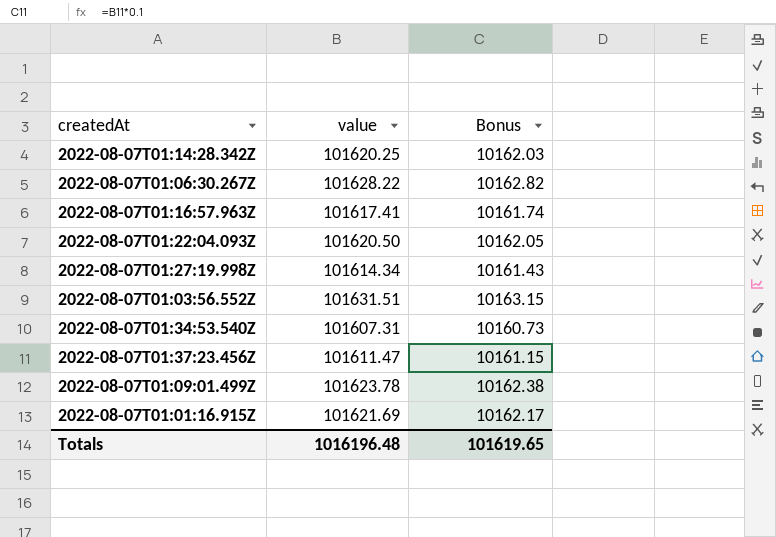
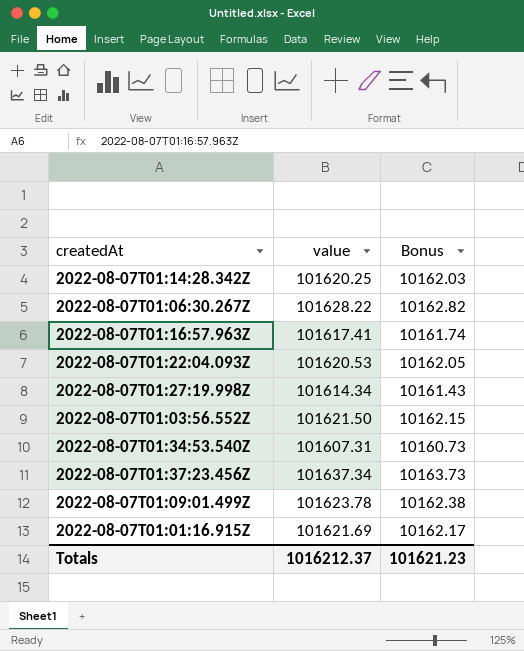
2022-08-07T01:22:04.093Z | value: 101620.50 -> 101620.53
2022-08-07T01:03:56.552Z | value: 101631.51 -> 101621.50
2022-08-07T01:03:56.552Z | Bonus: 10163.15 -> 10162.15
2022-08-07T01:37:23.456Z | value: 101611.47 -> 101637.34
2022-08-07T01:37:23.456Z | Bonus: 10161.15 -> 10163.73
Totals | value: 1016196.48 -> 1016212.37
Totals | Bonus: 101619.65 -> 101621.23

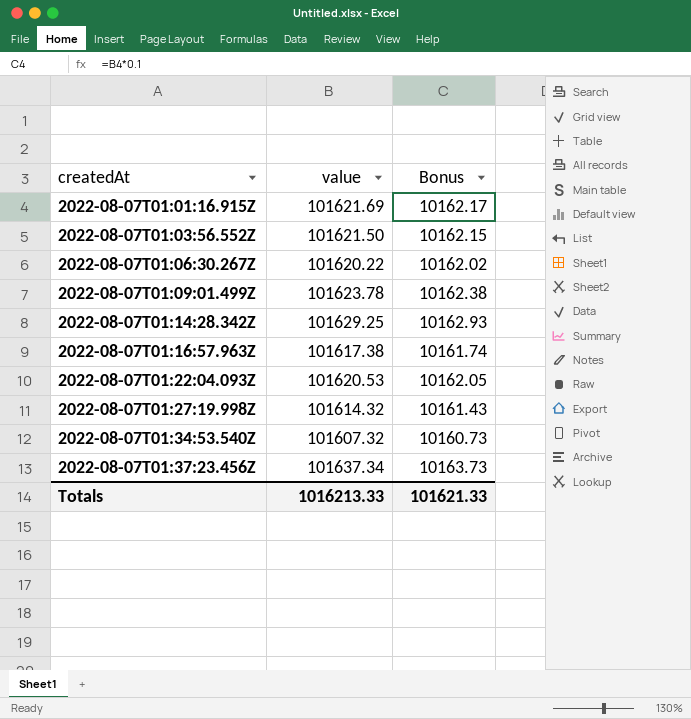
row order: none -> createdAt ascending
2022-08-07T01:06:30.267Z | value: 101628.22 -> 101620.22
2022-08-07T01:06:30.267Z | Bonus: 10162.82 -> 10162.02
2022-08-07T01:14:28.342Z | value: 101620.25 -> 101629.25
2022-08-07T01:14:28.342Z | Bonus: 10162.03 -> 10162.93
2022-08-07T01:16:57.963Z | value: 101617.41 -> 101617.38
2022-08-07T01:27:19.998Z | value: 101614.34 -> 101614.32
2022-08-07T01:34:53.540Z | value: 101607.31 -> 101607.32
Totals | value: 1016212.37 -> 1016213.33
Totals | Bonus: 101621.23 -> 101621.33

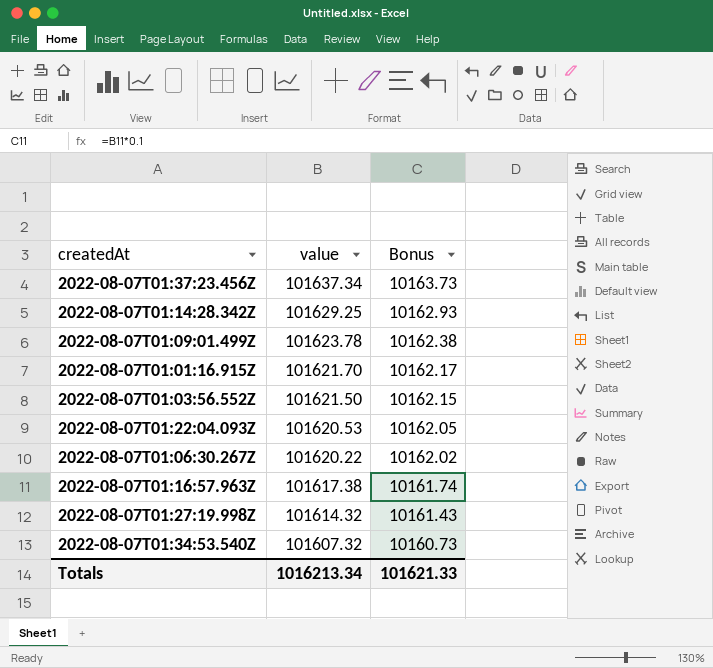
row order: createdAt ascending -> value descending
2022-08-07T01:01:16.915Z | value: 101621.69 -> 101621.70
Totals | value: 1016213.33 -> 1016213.34

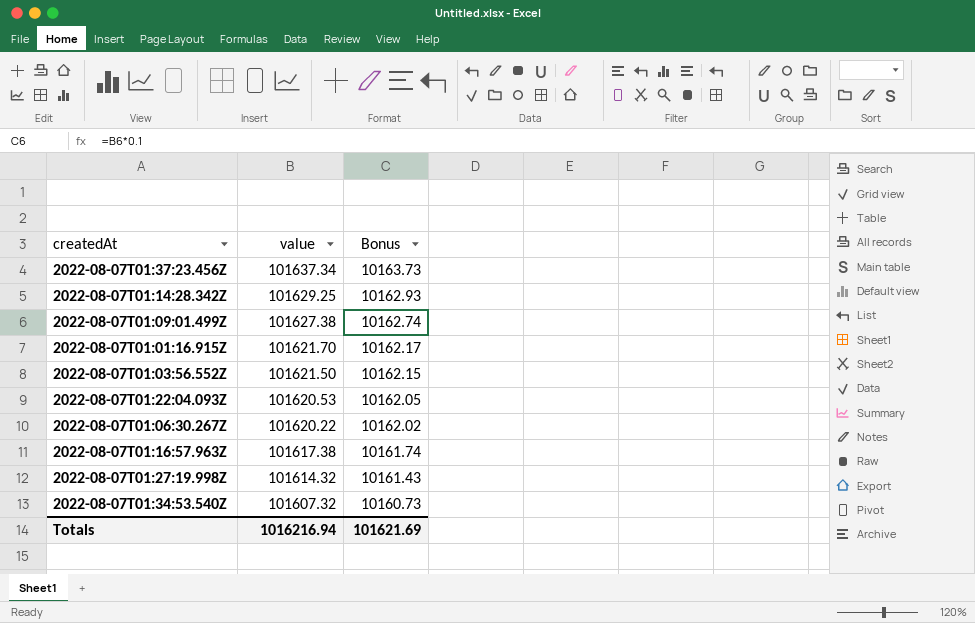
2022-08-07T01:09:01.499Z | value: 101623.78 -> 101627.38
2022-08-07T01:09:01.499Z | Bonus: 10162.38 -> 10162.74
Totals | value: 1016213.34 -> 1016216.94
Totals | Bonus: 101621.33 -> 101621.69

